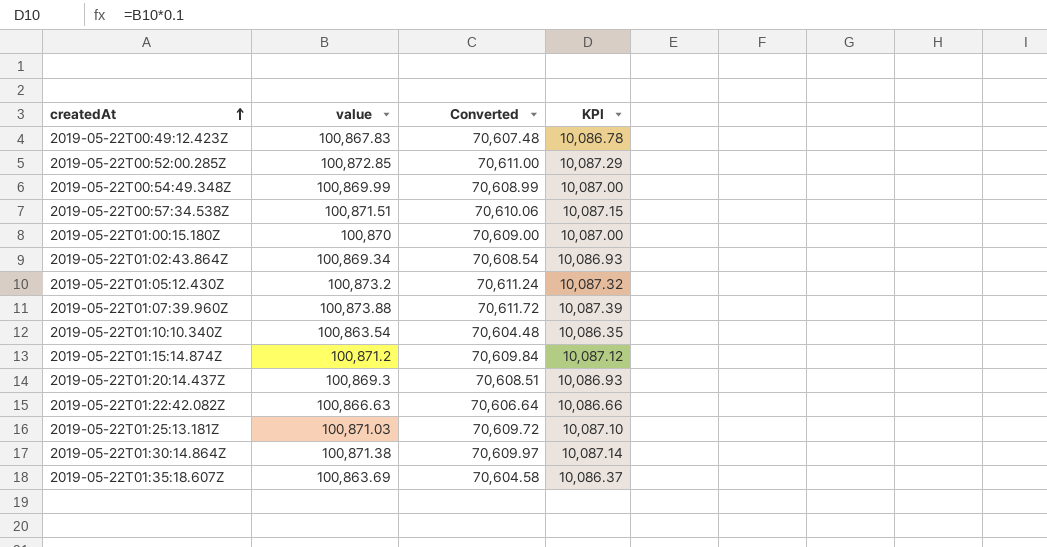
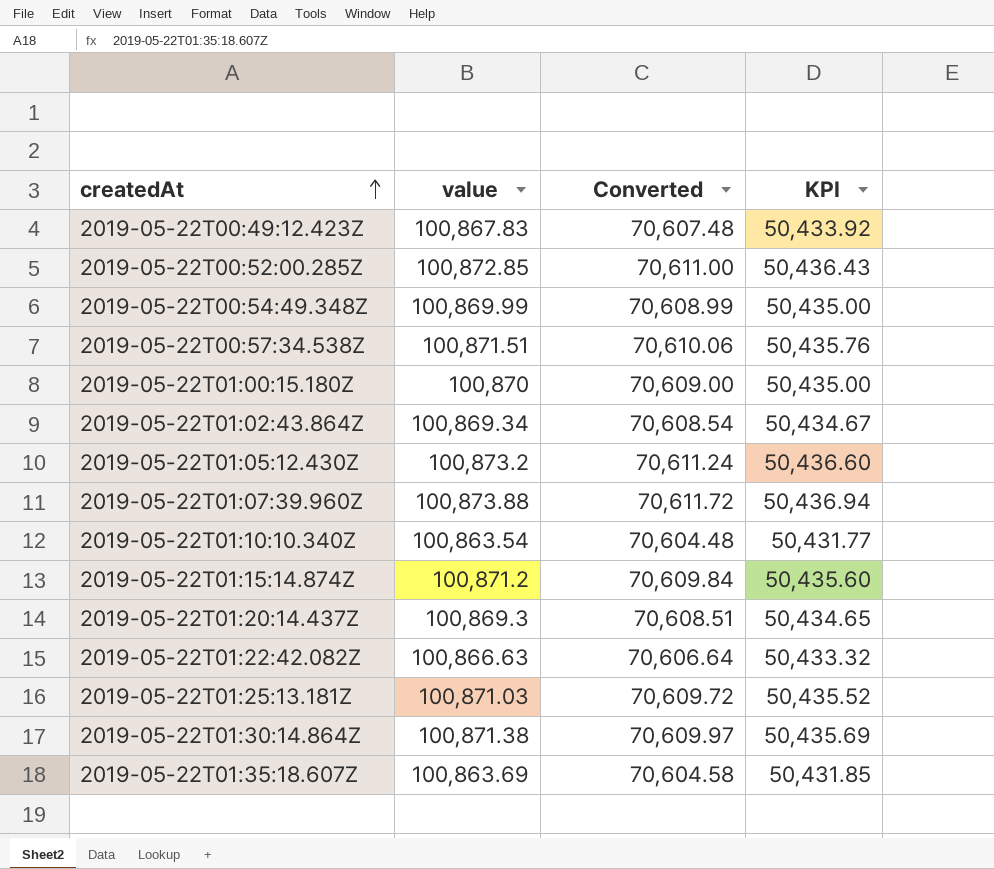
column KPI | formula: [value] * 0.1 -> [value] * 0.5

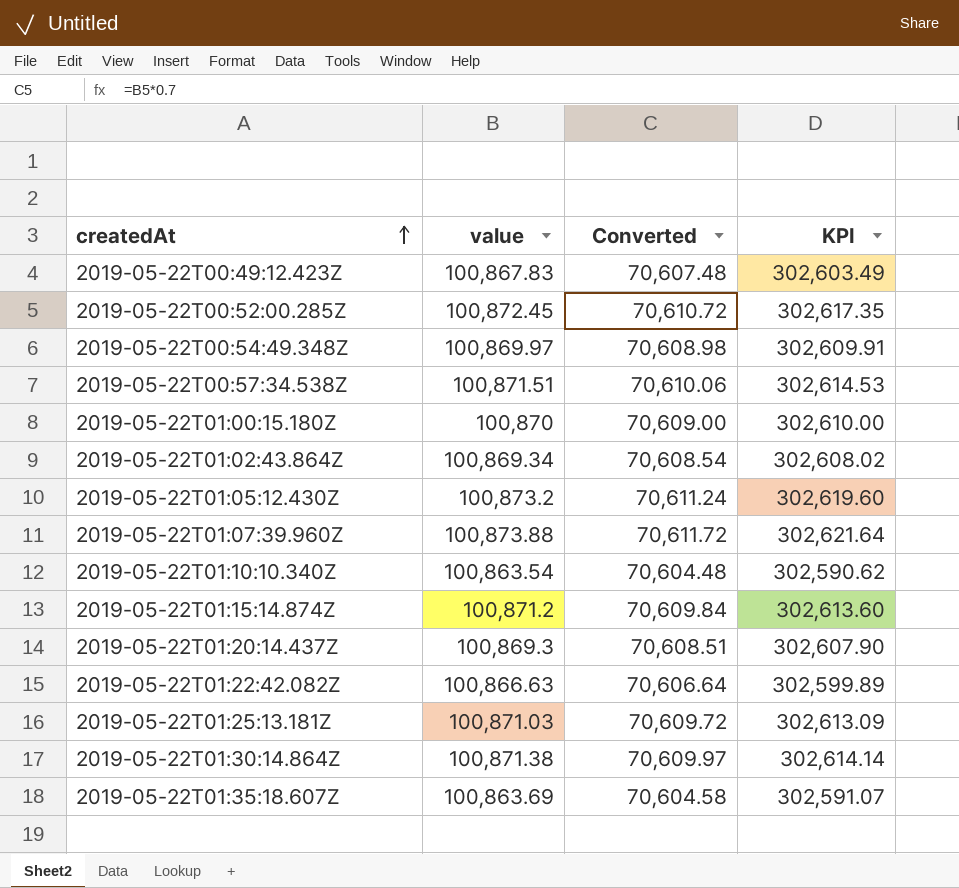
column KPI | formula: [value] * 0.5 -> [value] * 3
2019-05-22T00:52:00.285Z | value: 100,872.85 -> 100,872.45
2019-05-22T00:52:00.285Z | Converted: 70,611.00 -> 70,610.72
2019-05-22T00:54:49.348Z | value: 100,869.99 -> 100,869.97
2019-05-22T00:54:49.348Z | Converted: 70,608.99 -> 70,608.98

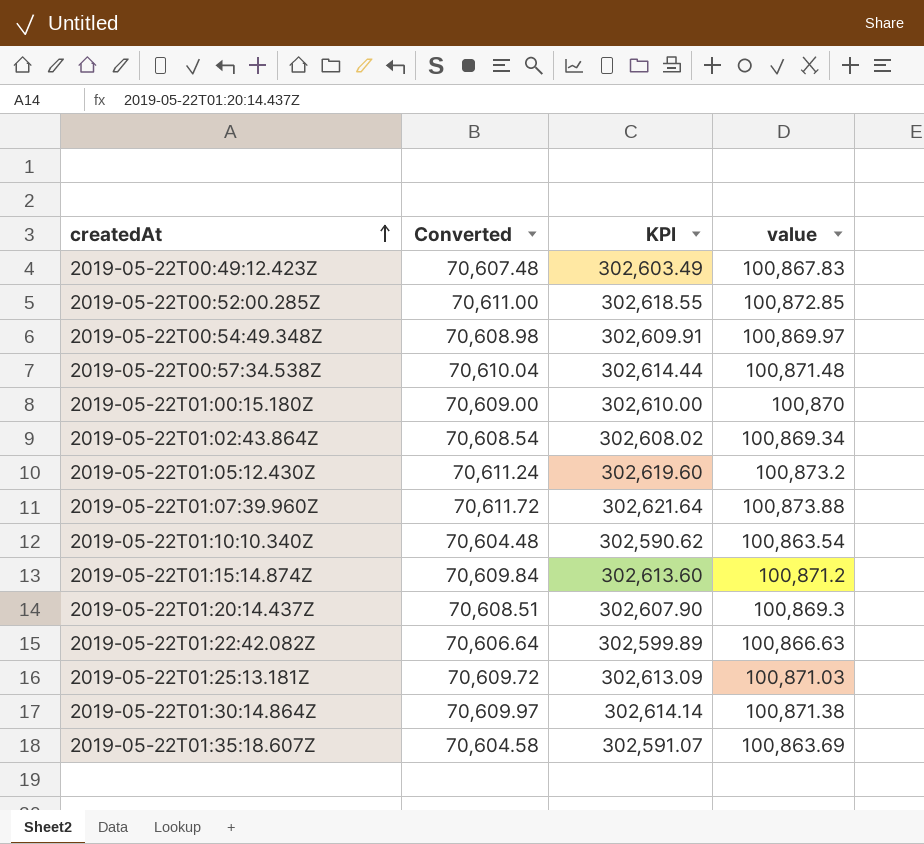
column value | position: 2 -> 4
2019-05-22T00:52:00.285Z | Converted: 70,610.72 -> 70,611.00
2019-05-22T00:52:00.285Z | KPI: 302,617.35 -> 302,618.55
2019-05-22T00:52:00.285Z | value: 100,872.45 -> 100,872.85
2019-05-22T00:57:34.538Z | Converted: 70,610.06 -> 70,610.04
2019-05-22T00:57:34.538Z | KPI: 302,614.53 -> 302,614.44
2019-05-22T00:57:34.538Z | value: 100,871.51 -> 100,871.48

